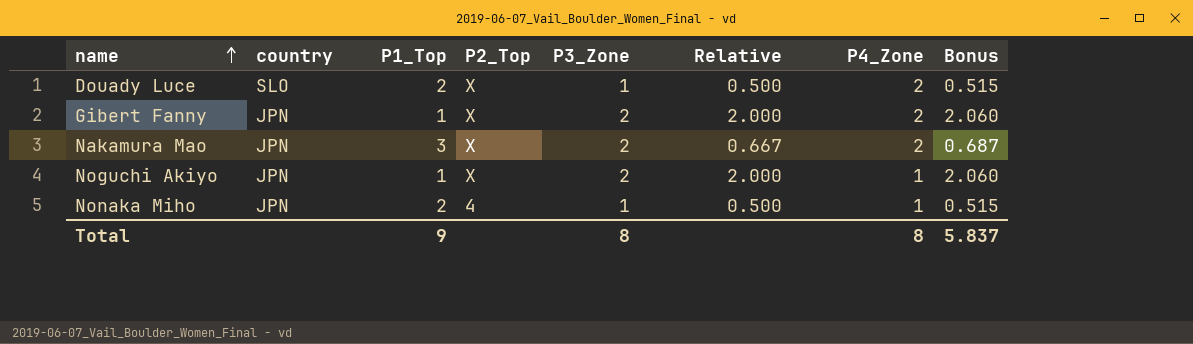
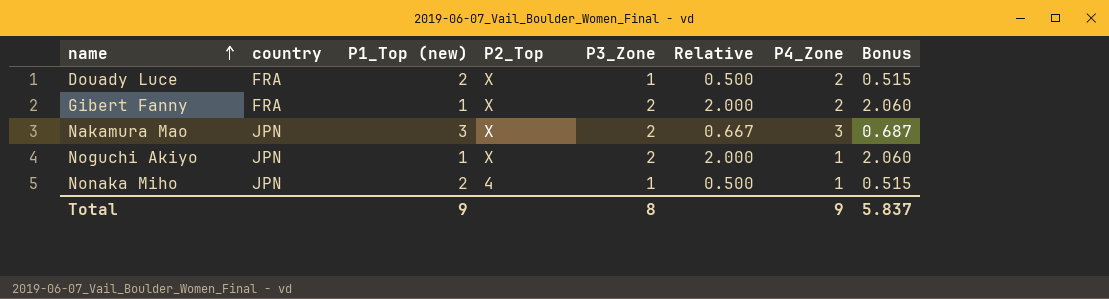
column name: P1_Top -> P1_Top (new)
Douady Luce | country: SLO -> FRA
Gibert Fanny | country: JPN -> FRA
Nakamura Mao | P4_Zone: 2 -> 3
Total | P4_Zone: 8 -> 9

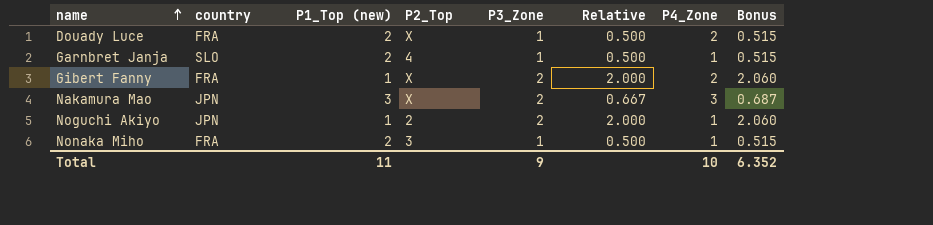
row Garnbret Janja: none -> SLO | 2 | 4 | 1 | 0.500 | 1 | 0.515
Noguchi Akiyo | P2_Top: X -> 2
Nonaka Miho | country: JPN -> FRA
Nonaka Miho | P2_Top: 4 -> 3
Total | P1_Top (new): 9 -> 11
Total | P3_Zone: 8 -> 9
Total | P4_Zone: 9 -> 10
Total | Bonus: 5.837 -> 6.352

